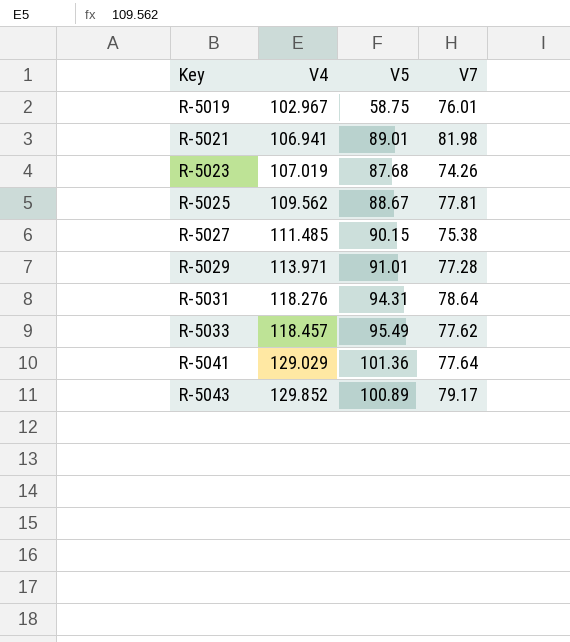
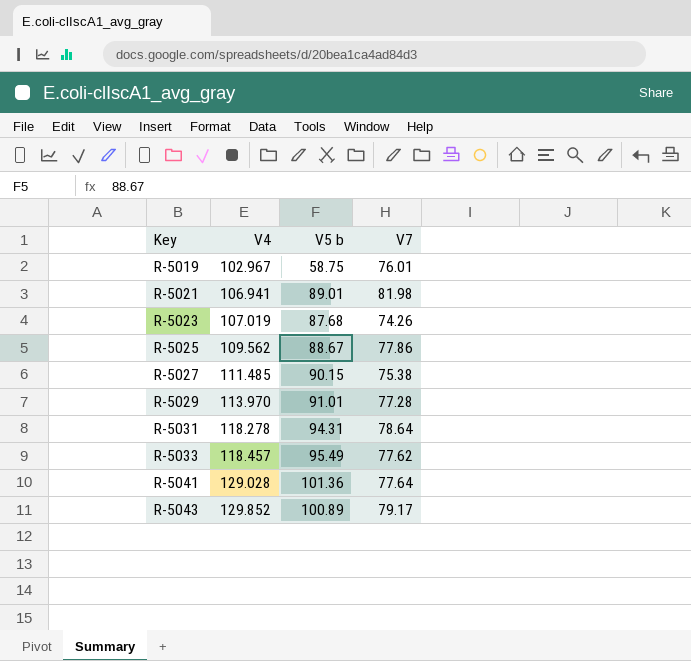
column name: V5 -> V5 b
R-5025 | V7: 77.81 -> 77.86
R-5029 | V4: 113.971 -> 113.970
R-5031 | V4: 118.276 -> 118.278
R-5041 | V4: 129.029 -> 129.028

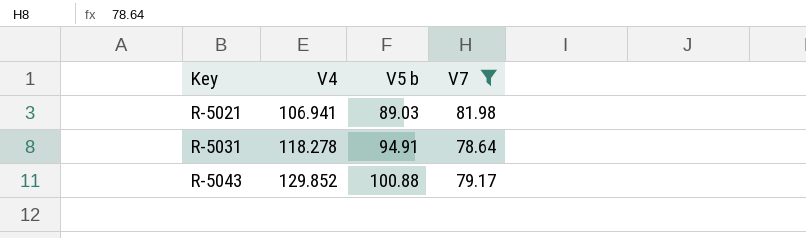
filter: none -> V7 >= 78.64
R-5021 | V5 b: 89.01 -> 89.03
R-5031 | V5 b: 94.31 -> 94.91
R-5043 | V5 b: 100.89 -> 100.88

